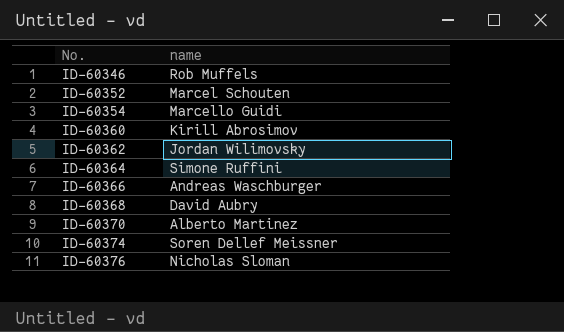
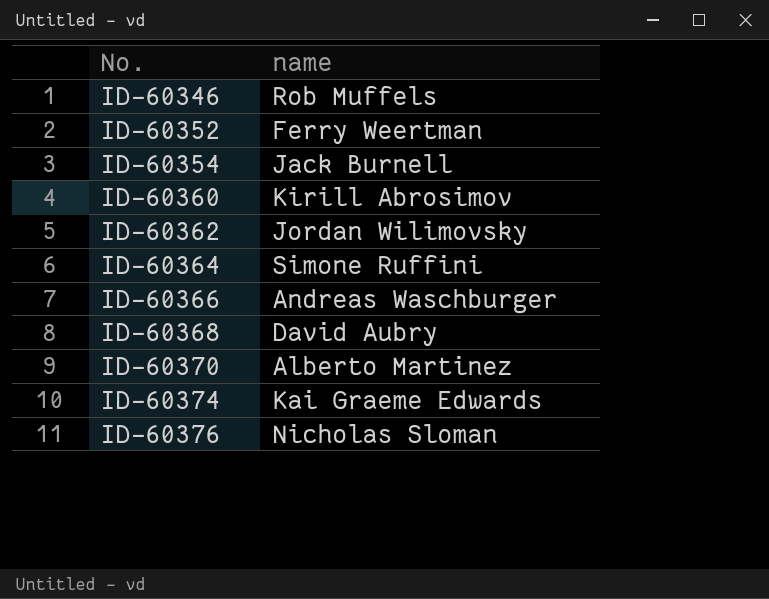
ID-60352 | name: Marcel Schouten -> Ferry Weertman
ID-60354 | name: Marcello Guidi -> Jack Burnell
ID-60374 | name: Soren Dellef Meissner -> Kai Graeme Edwards

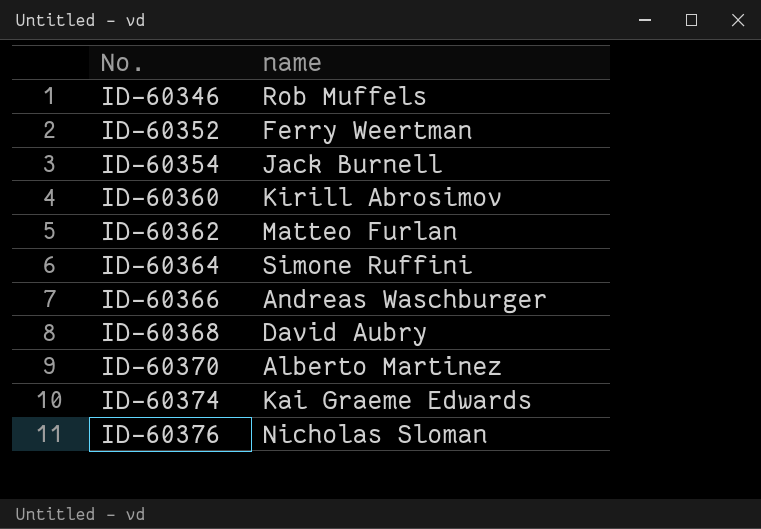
ID-60362 | name: Jordan Wilimovsky -> Matteo Furlan

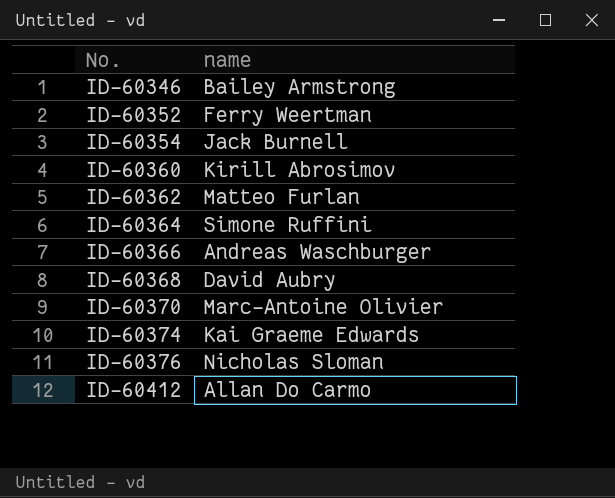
ID-60346 | name: Rob Muffels -> Bailey Armstrong
ID-60370 | name: Alberto Martinez -> Marc-Antoine Olivier
row ID-60412: none -> Allan Do Carmo

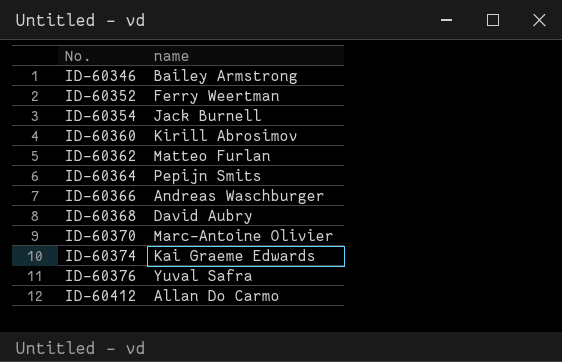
ID-60364 | name: Simone Ruffini -> Pepijn Smits
ID-60376 | name: Nicholas Sloman -> Yuval Safra

